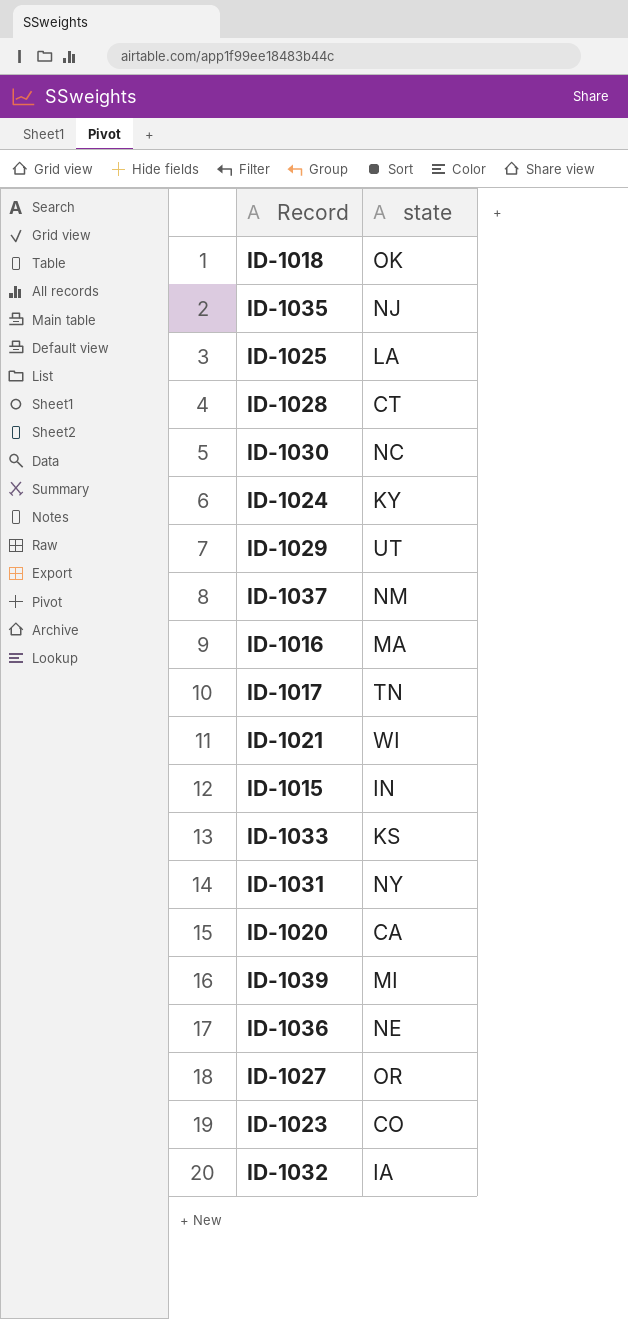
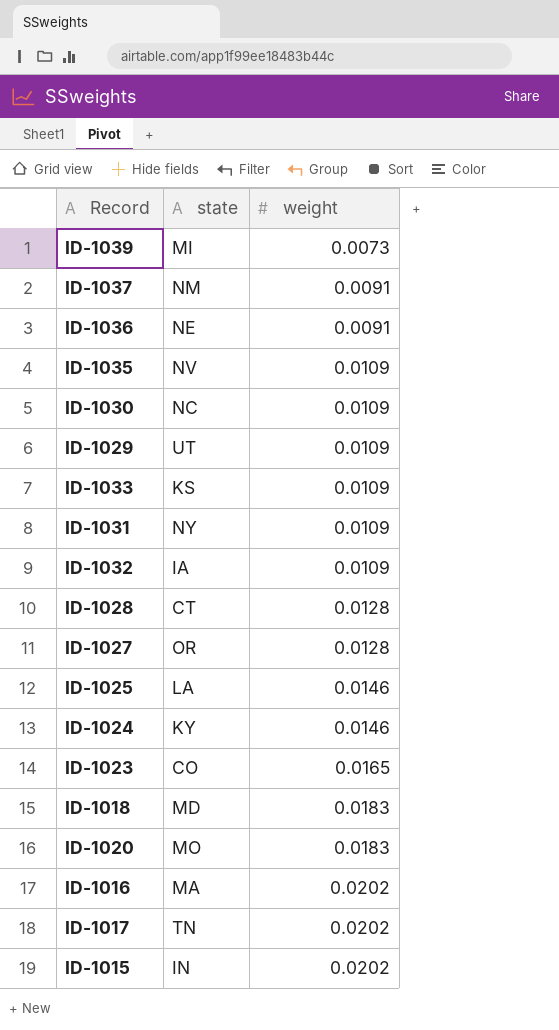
row order: none -> weight ascending
column weight | position: none -> 3
row ID-1021: WI -> none
ID-1035 | state: NJ -> NV
ID-1018 | state: OK -> MD
ID-1020 | state: CA -> MO

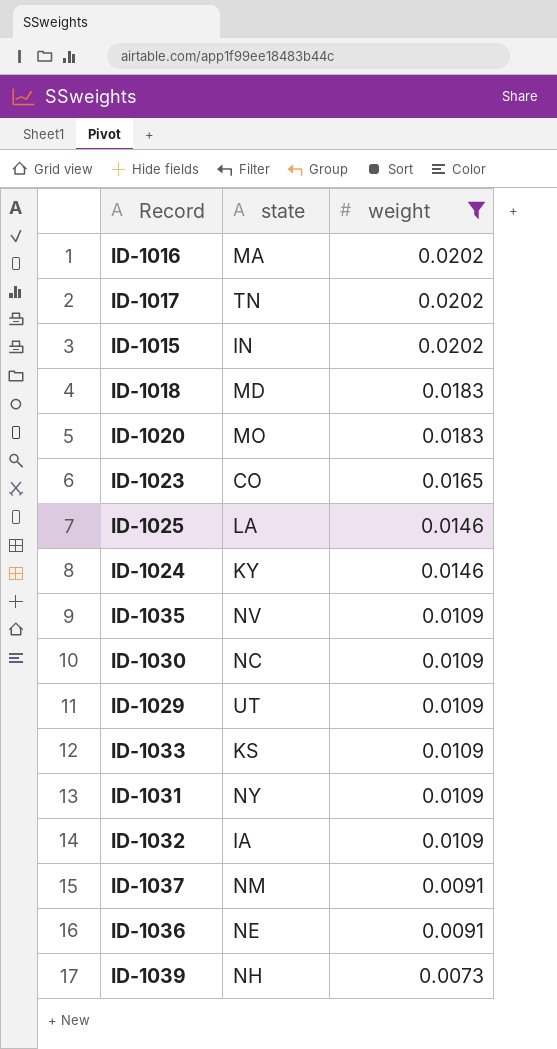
filter: none -> weight != 0.0128
row order: weight ascending -> weight descending
ID-1039 | state: MI -> NH

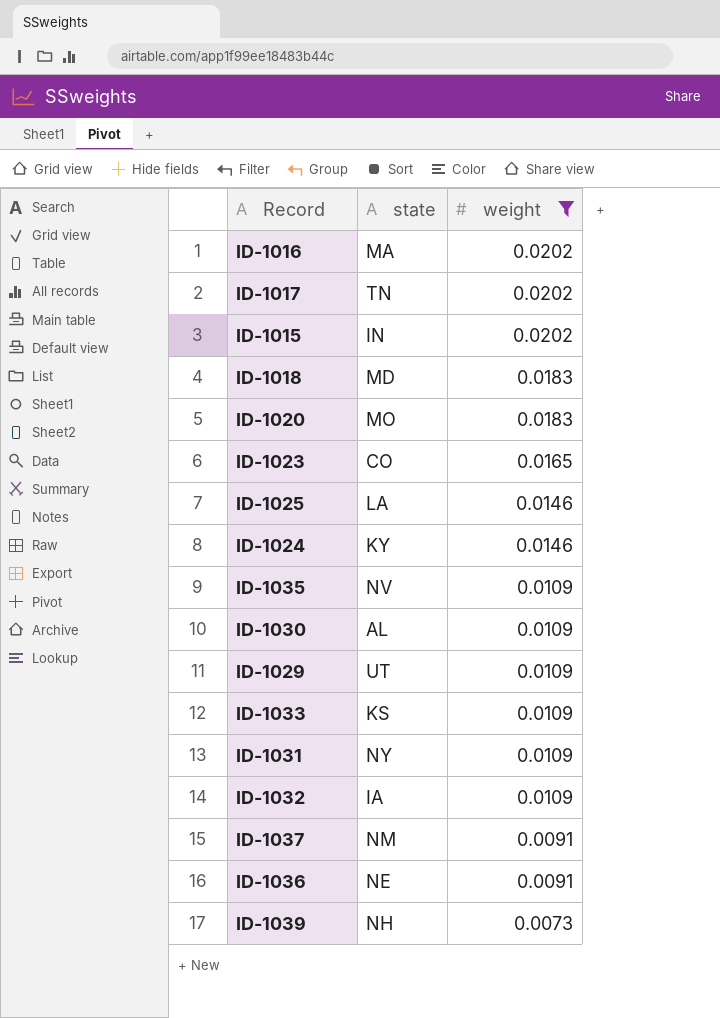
ID-1030 | state: NC -> AL

